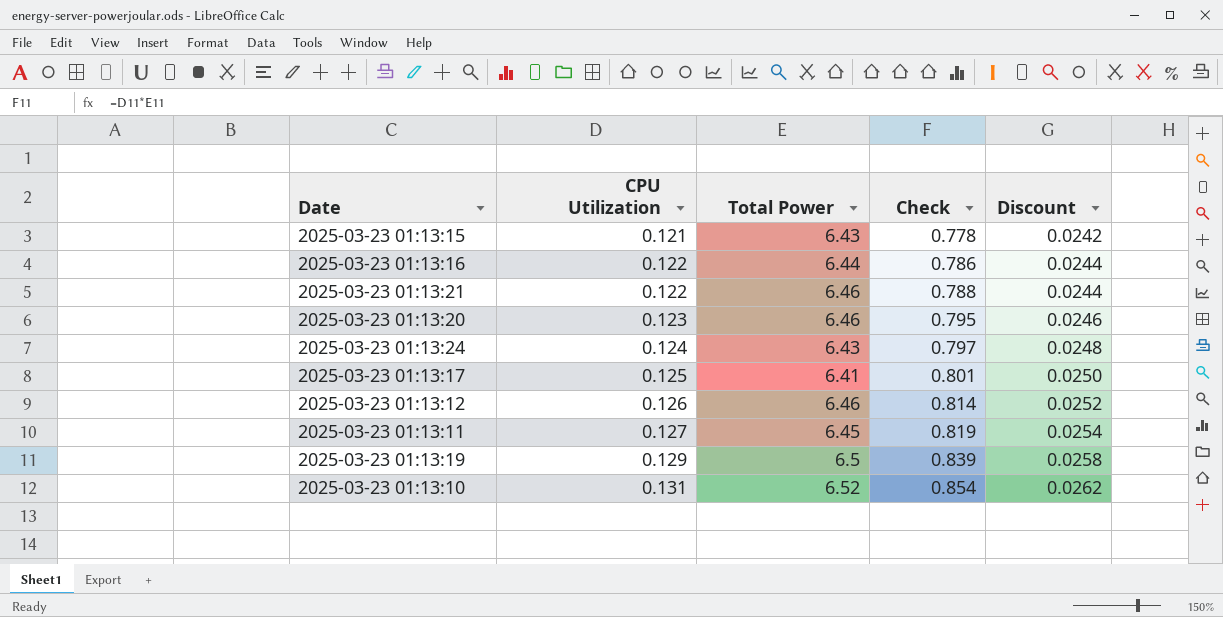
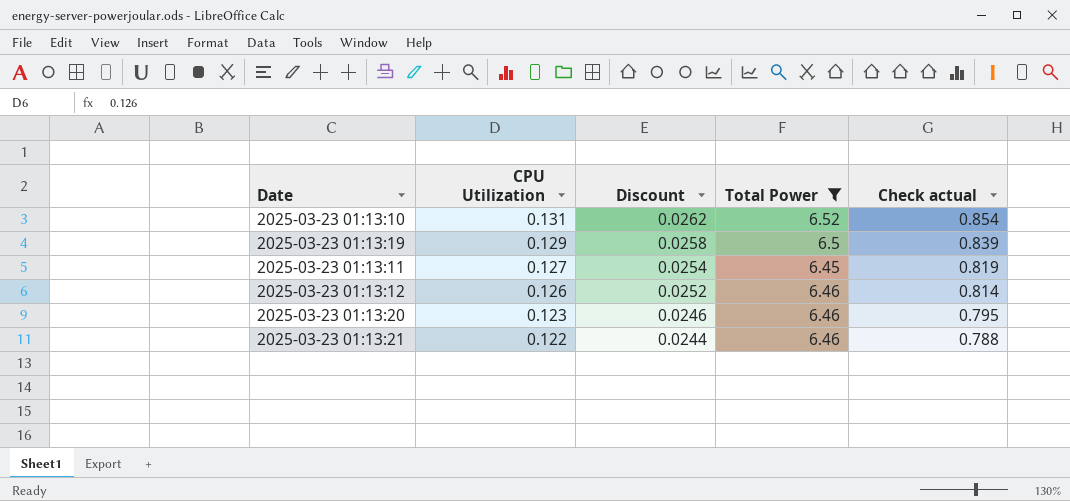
filter: none -> Total Power >= 6.45
row order: CPU Utilization ascending -> CPU Utilization descending
column Discount | position: 5 -> 3
column name: Check -> Check actual

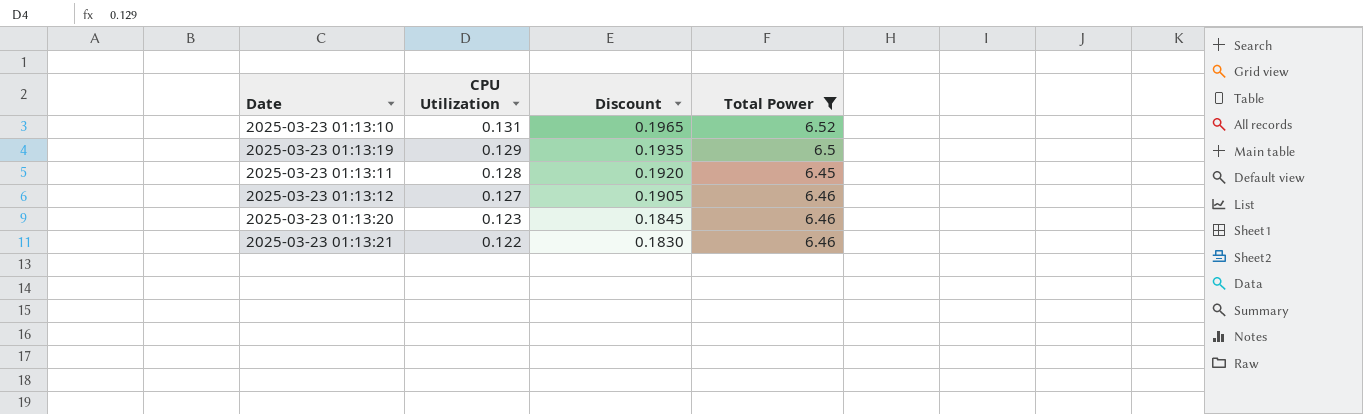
column Check actual | formula: [CPU Utilization] * [Total Power] -> none
column Discount | formula: [CPU Utilization] * 0.2 -> [CPU Utilization] * 1.5
2025-03-23 01:13:11 | CPU Utilization: 0.127 -> 0.128
2025-03-23 01:13:12 | CPU Utilization: 0.126 -> 0.127

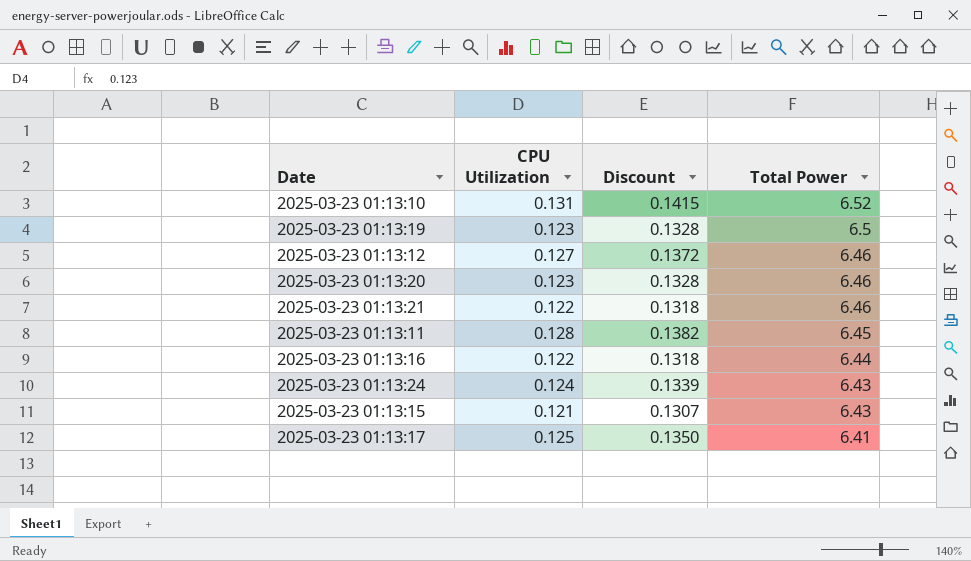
filter: Total Power >= 6.45 -> none
row order: CPU Utilization descending -> Total Power descending
column Discount | formula: [CPU Utilization] * 1.5 -> [CPU Utilization] * 1.08
2025-03-23 01:13:19 | CPU Utilization: 0.129 -> 0.123

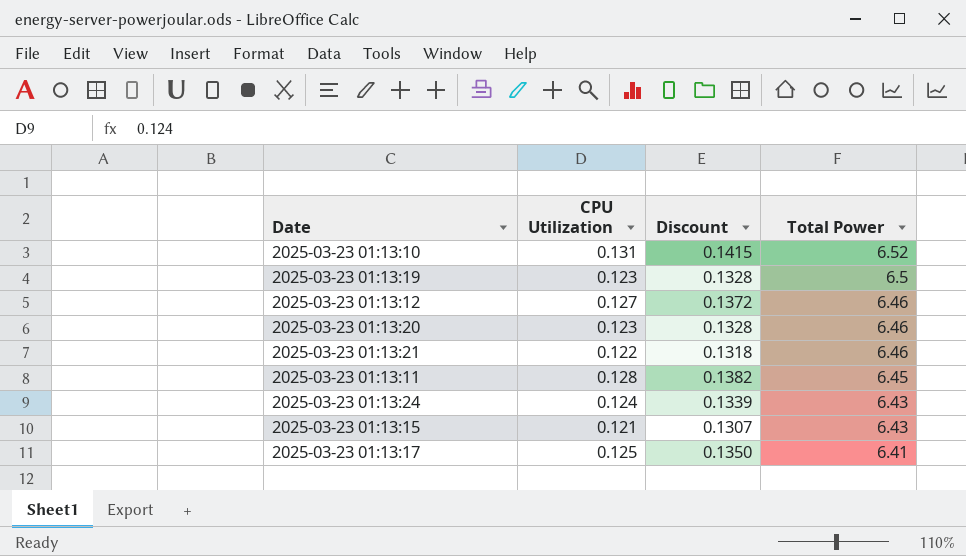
row 2025-03-23 01:13:16: 0.122 | 0.1318 | 6.44 -> none

